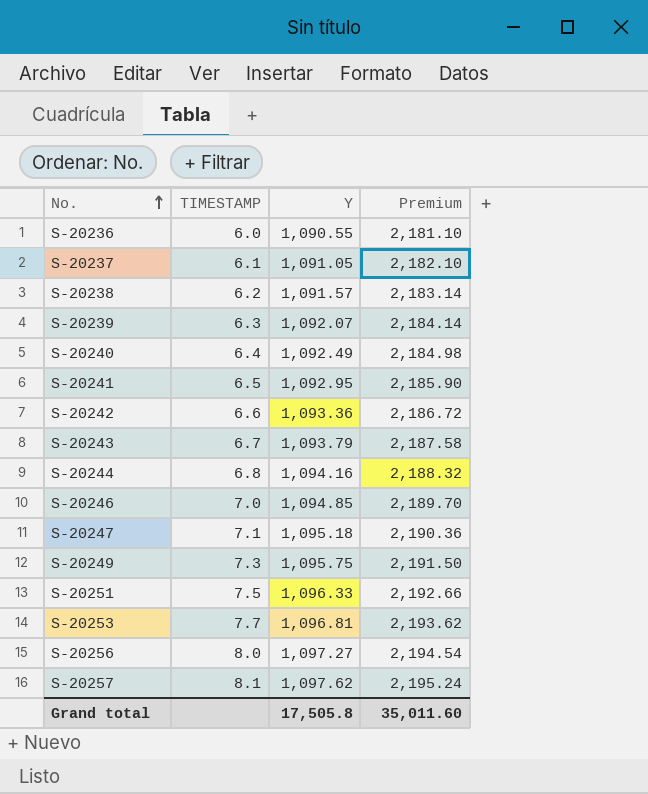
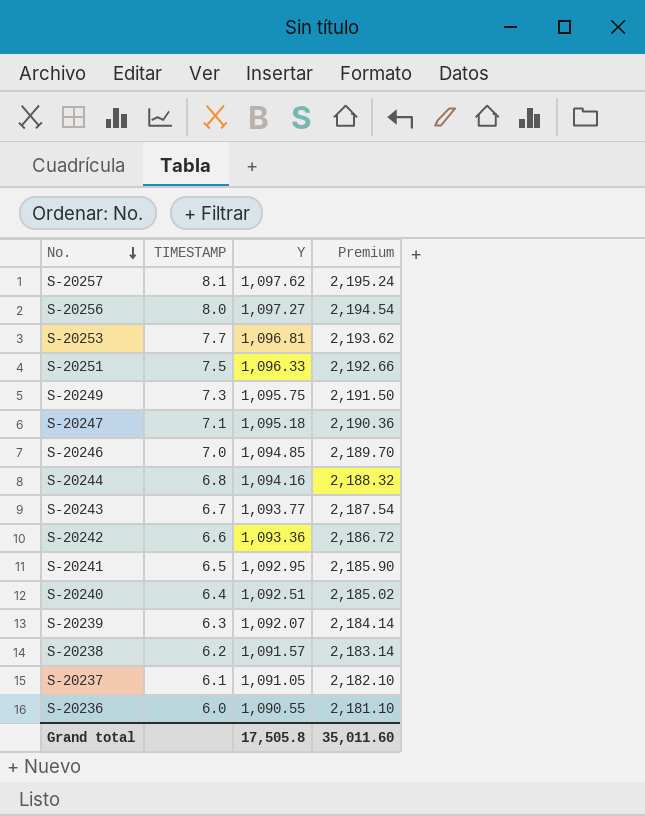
row order: No. ascending -> No. descending
S-20243 | Y: 1,093.79 -> 1,093.77
S-20243 | Premium: 2,187.58 -> 2,187.54
S-20240 | Y: 1,092.49 -> 1,092.51
S-20240 | Premium: 2,184.98 -> 2,185.02

